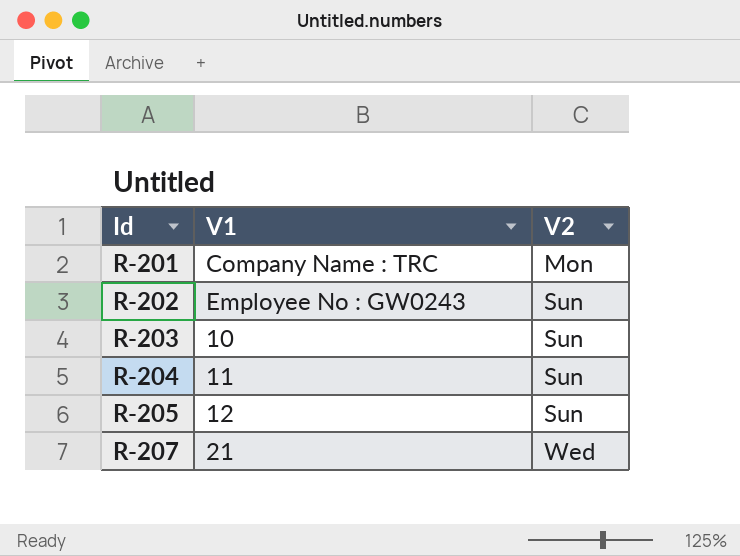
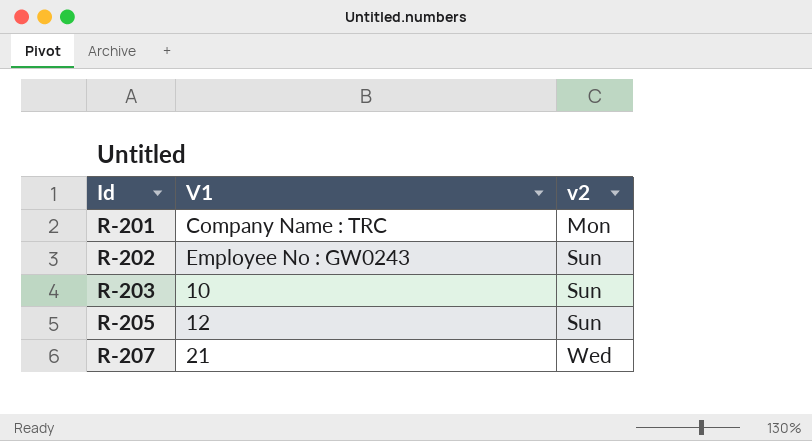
column name: V2 -> v2
row R-204: 11 | Sun -> none

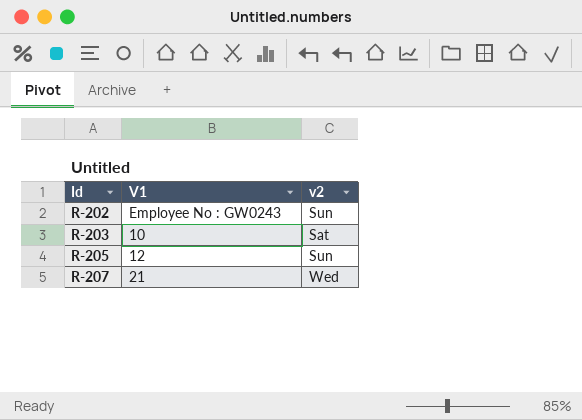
row R-201: Company Name : TRC | Mon -> none
R-203 | v2: Sun -> Sat

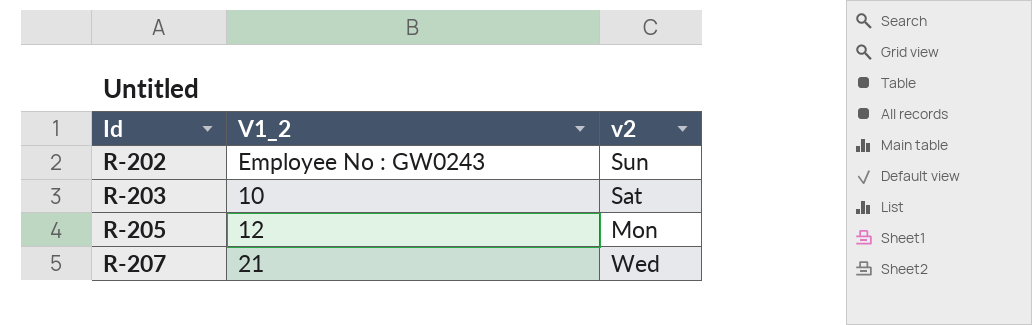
column name: V1 -> V1_2
R-205 | v2: Sun -> Mon

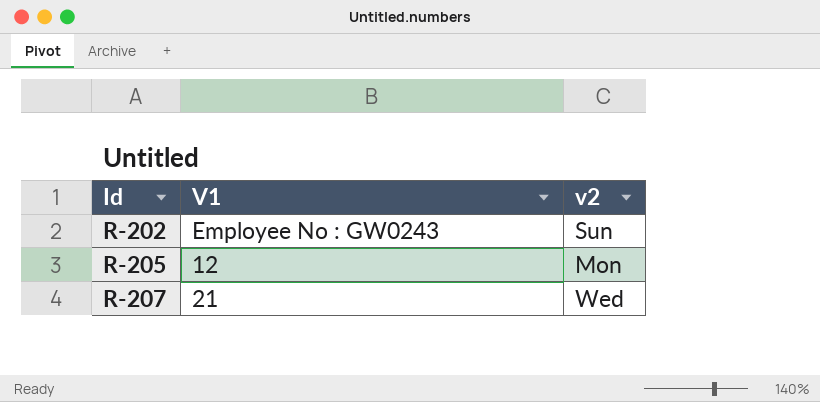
column name: V1_2 -> V1
row R-203: 10 | Sat -> none

